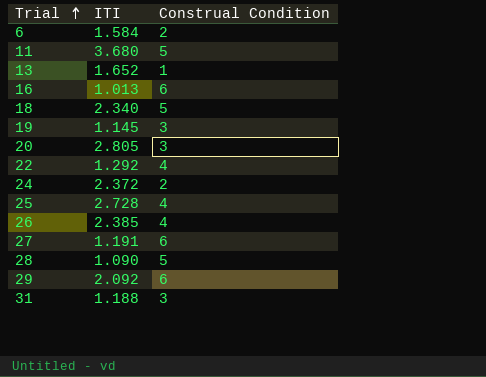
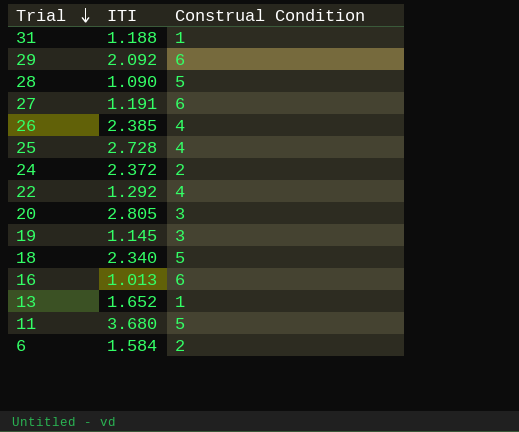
row order: Trial ascending -> Trial descending
31 | Construal Condition: 3 -> 1

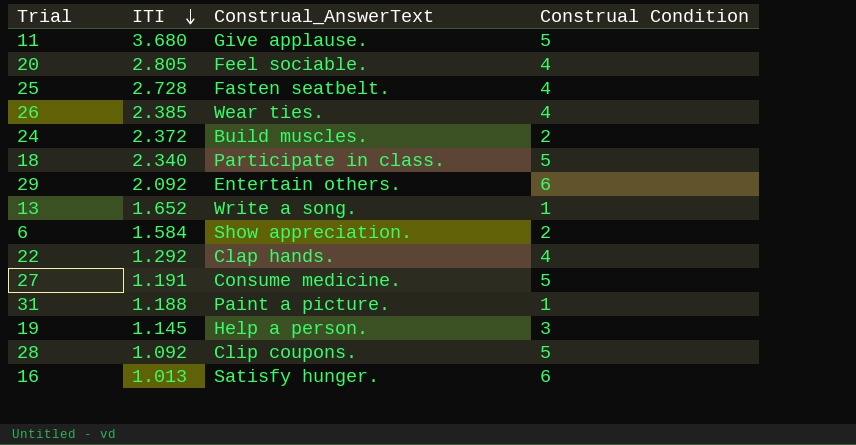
row order: Trial descending -> ITI descending
column Construal_AnswerText | position: none -> 3
20 | Construal Condition: 3 -> 4
27 | Construal Condition: 6 -> 5
28 | ITI: 1.090 -> 1.092

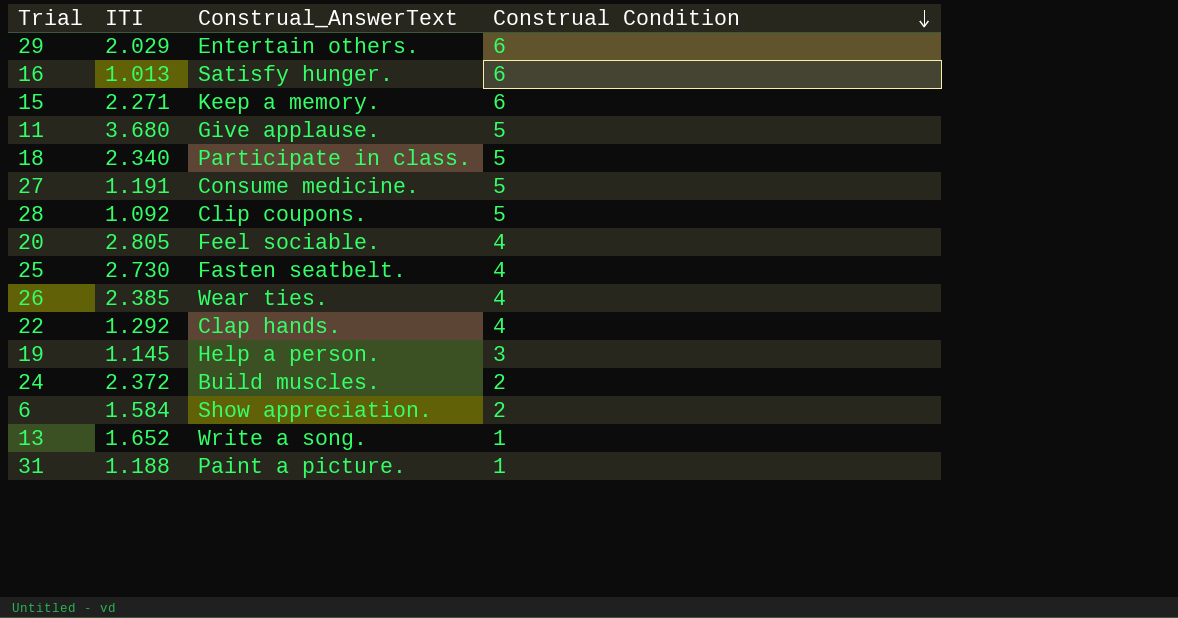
row order: ITI descending -> Construal Condition descending
29 | ITI: 2.092 -> 2.029
row 15: none -> 2.271 | Keep a memory. | 6
25 | ITI: 2.728 -> 2.730

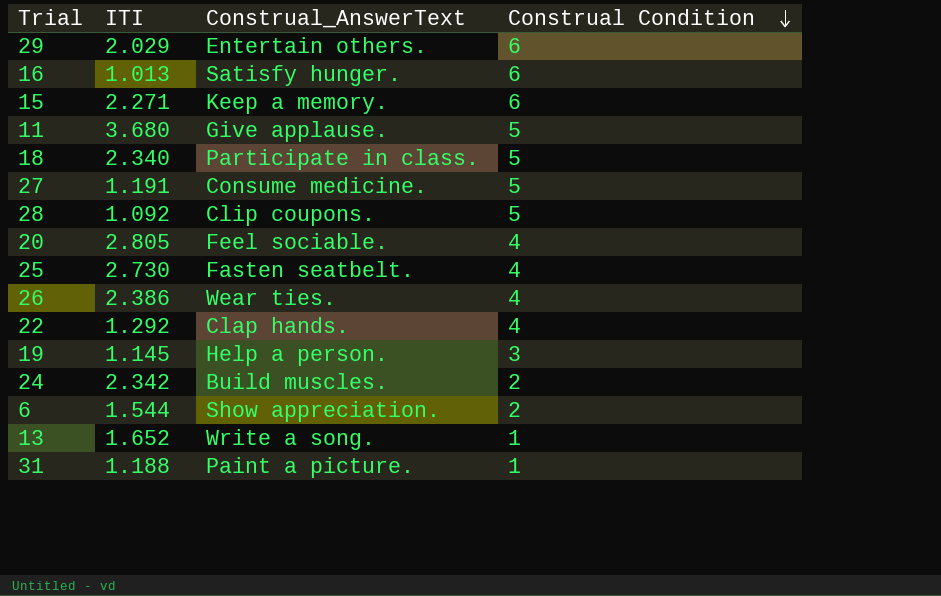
26 | ITI: 2.385 -> 2.386
24 | ITI: 2.372 -> 2.342
6 | ITI: 1.584 -> 1.544

